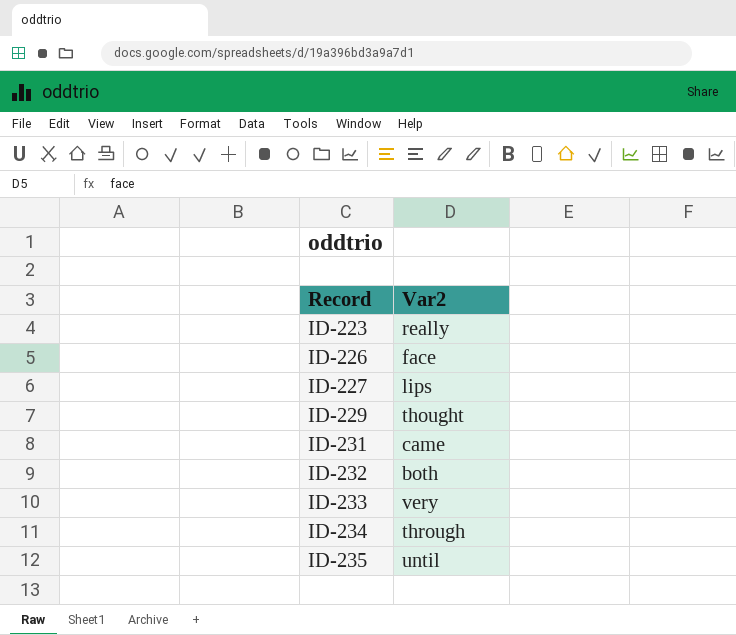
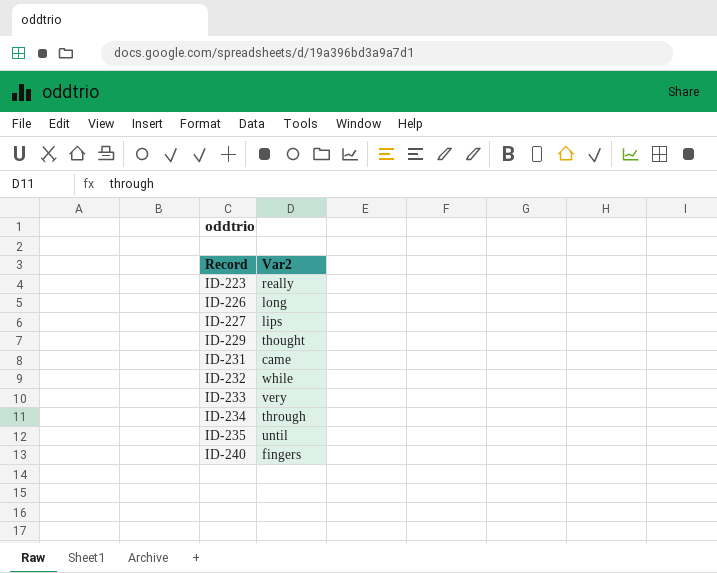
ID-226 | Var2: face -> long
ID-232 | Var2: both -> while
row ID-240: none -> fingers

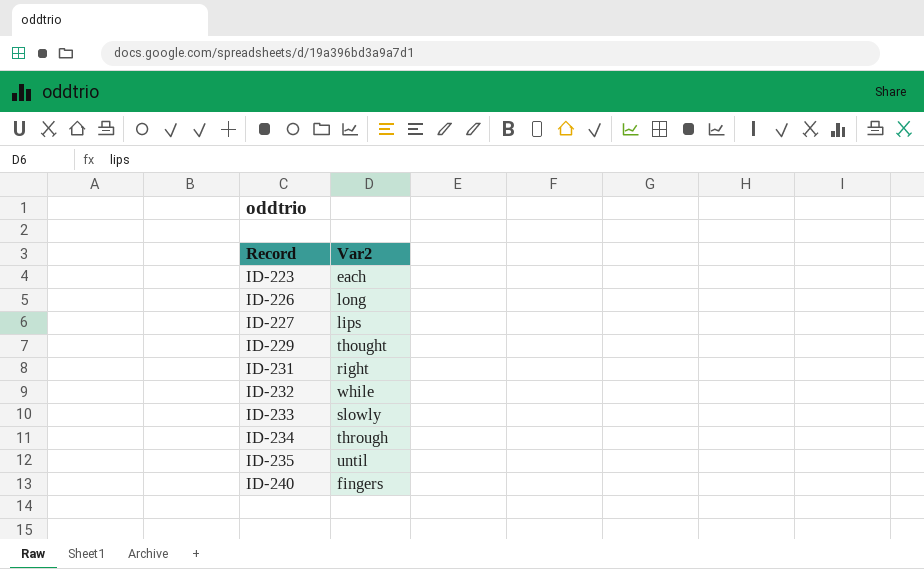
ID-223 | Var2: really -> each
ID-231 | Var2: came -> right
ID-233 | Var2: very -> slowly

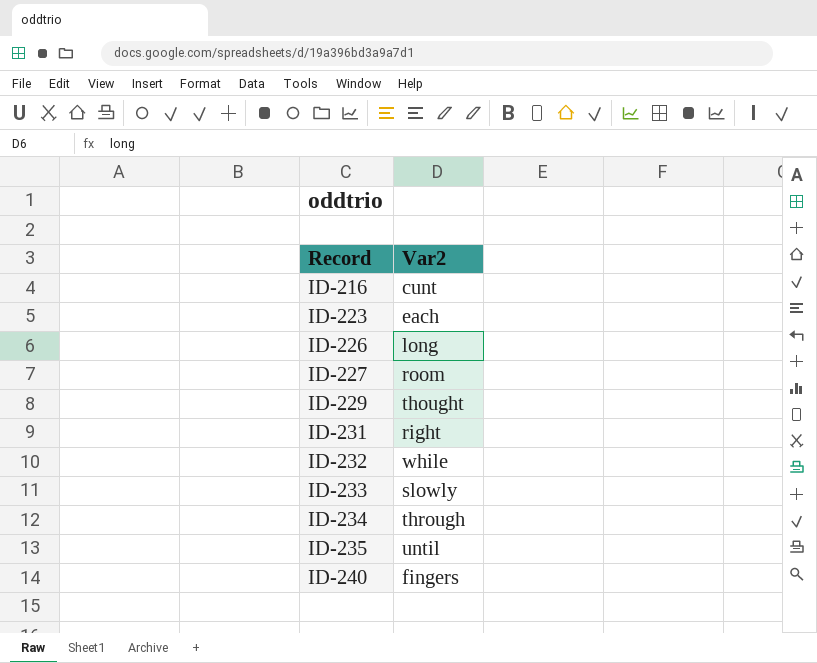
row ID-216: none -> cunt
ID-227 | Var2: lips -> room

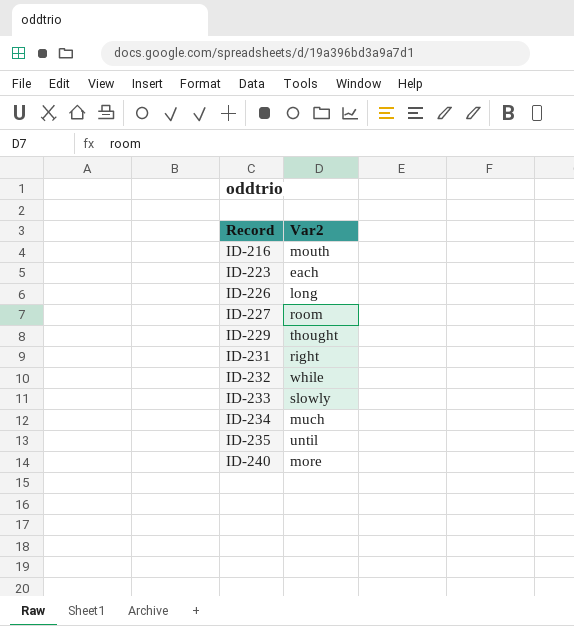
ID-216 | Var2: cunt -> mouth
ID-234 | Var2: through -> much
ID-240 | Var2: fingers -> more

